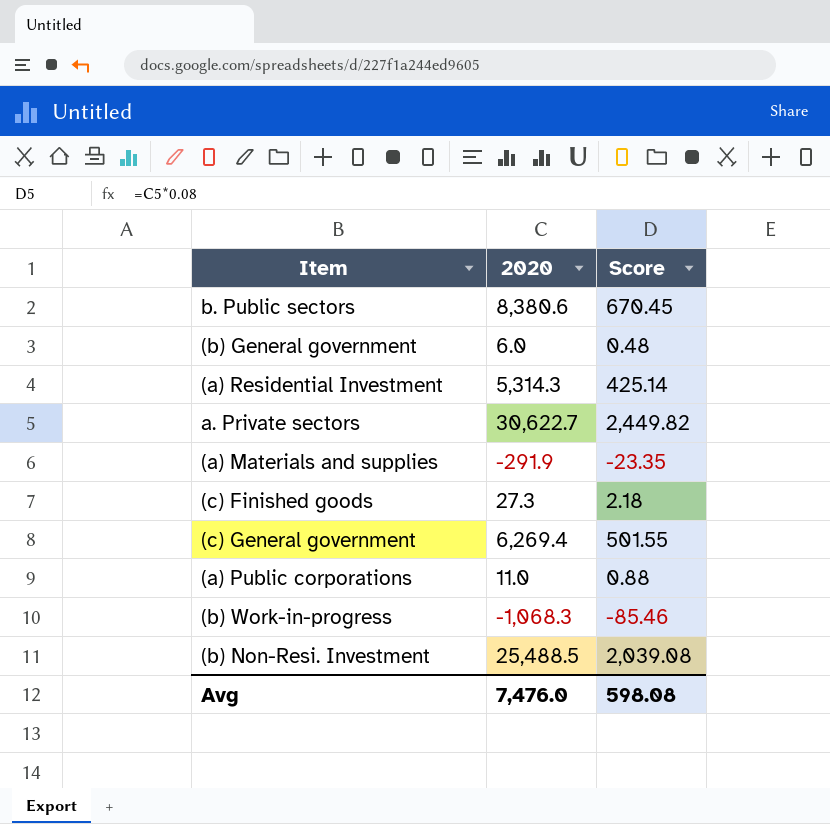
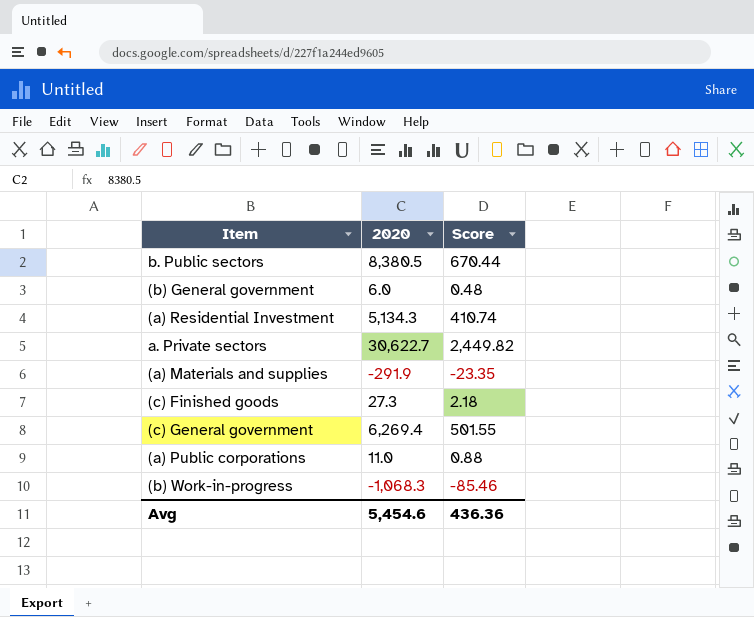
row (b) Non-Resi. Investment: 25,488.5 | 2,039.08 -> none
b. Public sectors | 2020: 8,380.6 -> 8,380.5
b. Public sectors | Score: 670.45 -> 670.44
(a) Residential Investment | 2020: 5,314.3 -> 5,134.3
(a) Residential Investment | Score: 425.14 -> 410.74
Avg | 2020: 7,476.0 -> 5,454.6
Avg | Score: 598.08 -> 436.36

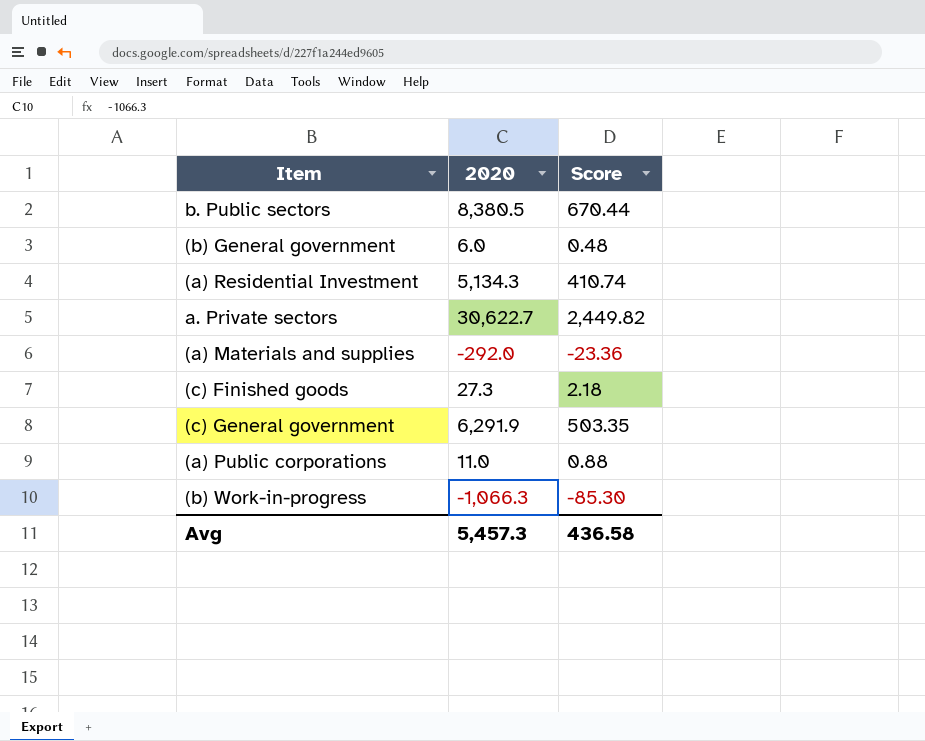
(a) Materials and supplies | 2020: -291.9 -> -292.0
(a) Materials and supplies | Score: -23.35 -> -23.36
(c) General government | 2020: 6,269.4 -> 6,291.9
(c) General government | Score: 501.55 -> 503.35
(b) Work-in-progress | 2020: -1,068.3 -> -1,066.3
(b) Work-in-progress | Score: -85.46 -> -85.30
Avg | 2020: 5,454.6 -> 5,457.3
Avg | Score: 436.36 -> 436.58

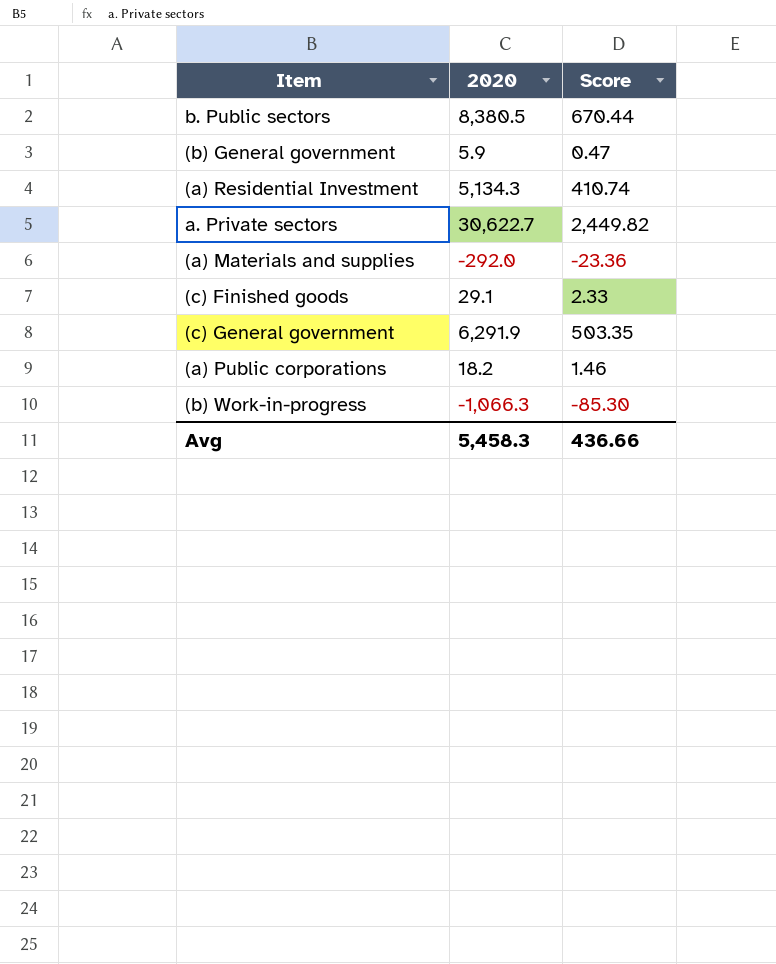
(b) General government | 2020: 6.0 -> 5.9
(b) General government | Score: 0.48 -> 0.47
(c) Finished goods | 2020: 27.3 -> 29.1
(c) Finished goods | Score: 2.18 -> 2.33
(a) Public corporations | 2020: 11.0 -> 18.2
(a) Public corporations | Score: 0.88 -> 1.46
Avg | 2020: 5,457.3 -> 5,458.3
Avg | Score: 436.58 -> 436.66

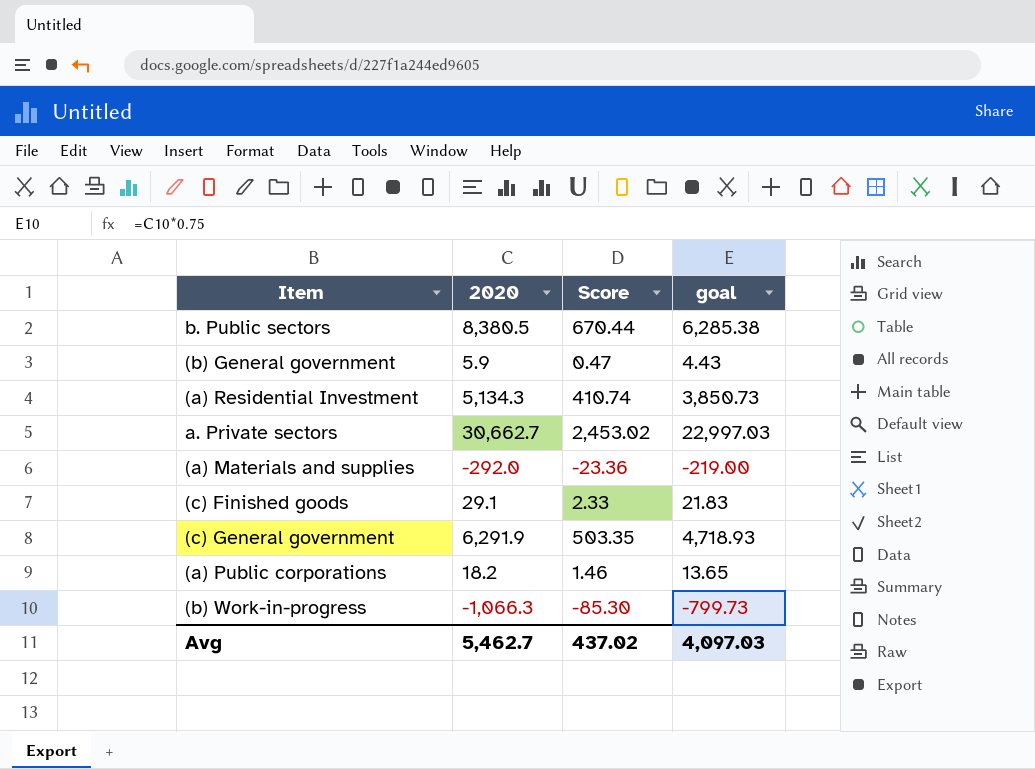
column goal | formula: none -> [2020] * 0.75
a. Private sectors | 2020: 30,622.7 -> 30,662.7
a. Private sectors | Score: 2,449.82 -> 2,453.02
Avg | 2020: 5,458.3 -> 5,462.7
Avg | Score: 436.66 -> 437.02

